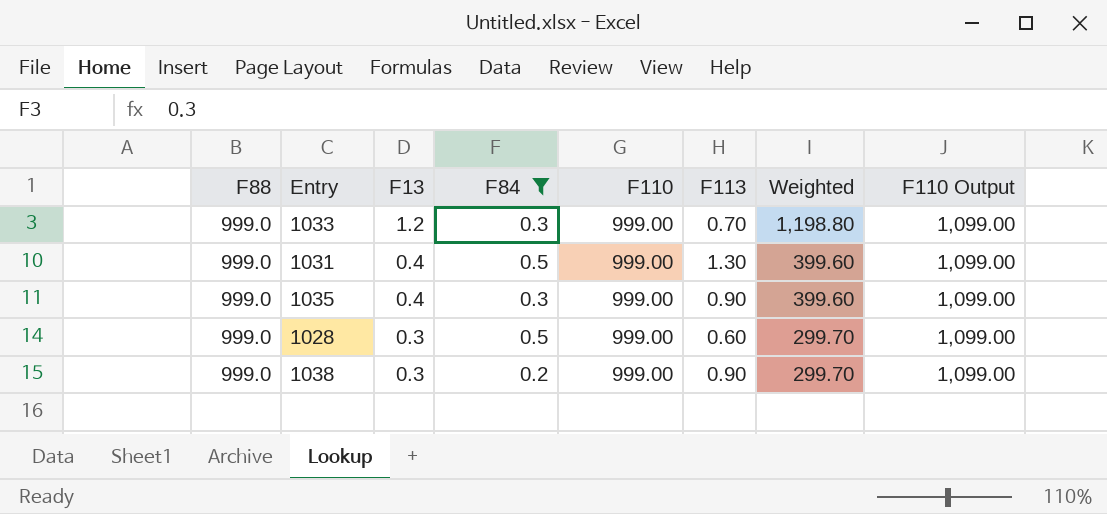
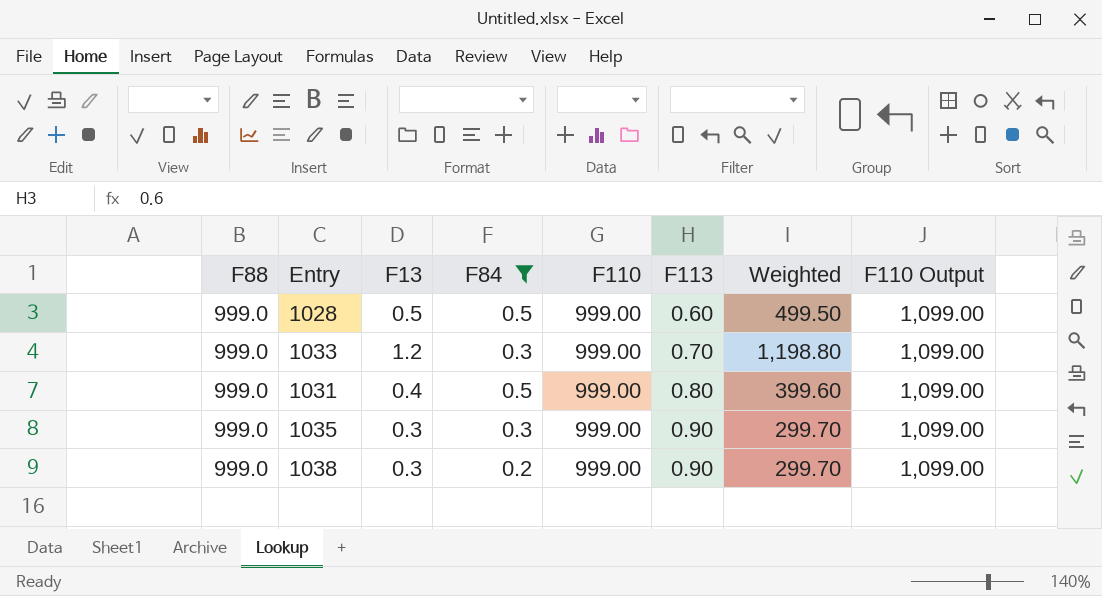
row order: F13 descending -> F113 ascending
1028 | F13: 0.3 -> 0.5
1028 | Weighted: 299.70 -> 499.50
1031 | F113: 1.30 -> 0.80
1035 | F13: 0.4 -> 0.3
1035 | Weighted: 399.60 -> 299.70

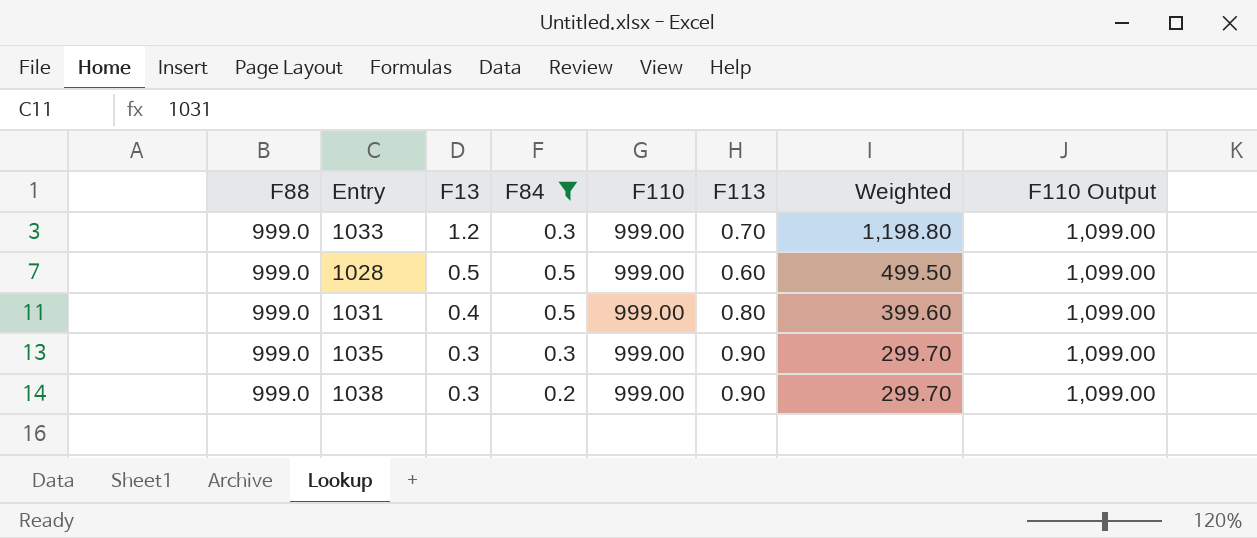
row order: F113 ascending -> F13 descending

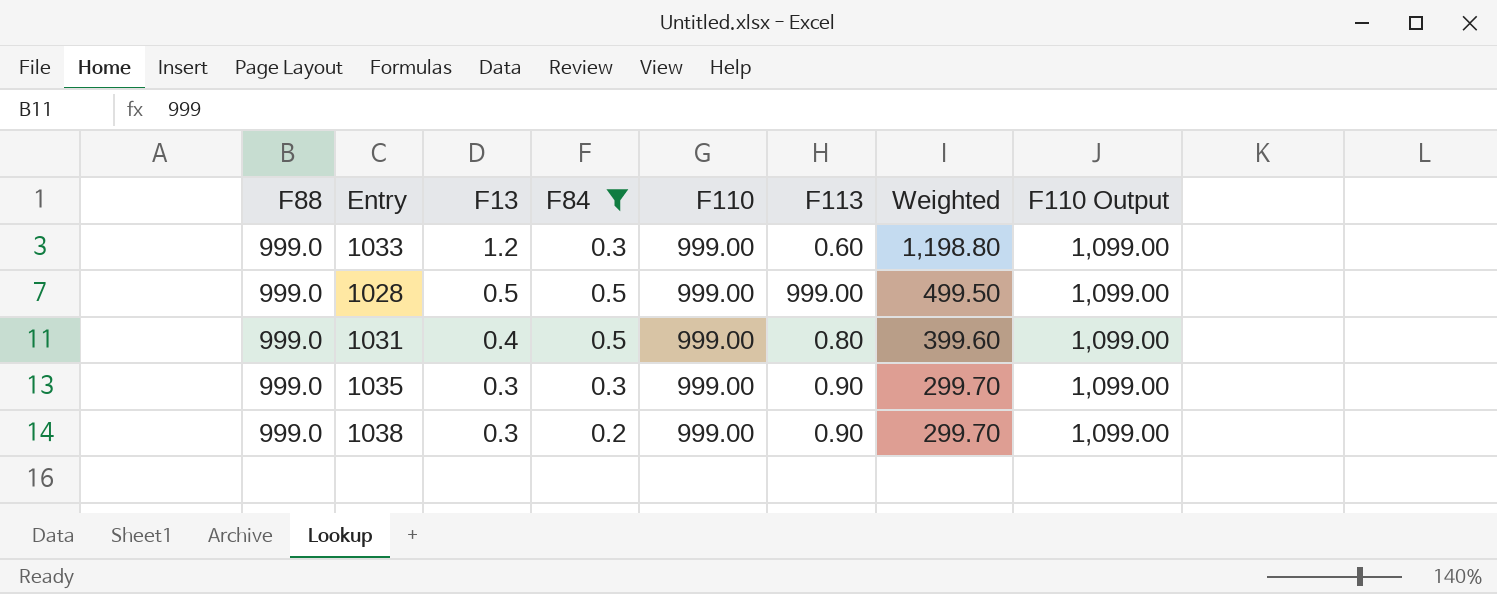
1033 | F113: 0.70 -> 0.60
1028 | F113: 0.60 -> 999.00

